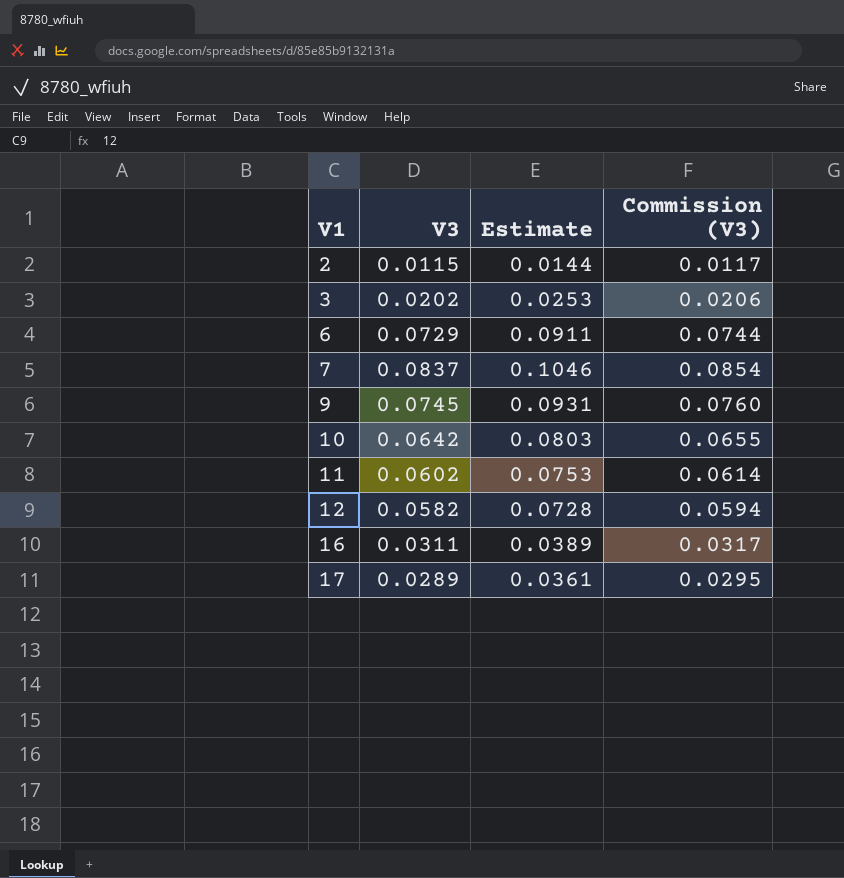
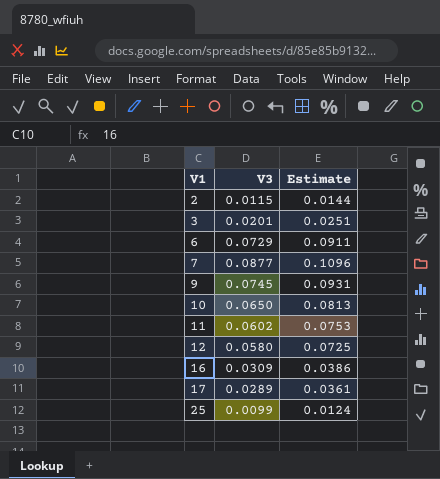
column Commission (V3) | formula: [V3] * 1.02 -> none
3 | V3: 0.0202 -> 0.0201
3 | Estimate: 0.0253 -> 0.0251
7 | V3: 0.0837 -> 0.0877
7 | Estimate: 0.1046 -> 0.1096
10 | V3: 0.0642 -> 0.0650
10 | Estimate: 0.0803 -> 0.0813
12 | V3: 0.0582 -> 0.0580
12 | Estimate: 0.0728 -> 0.0725
16 | V3: 0.0311 -> 0.0309
16 | Estimate: 0.0389 -> 0.0386
row 25: none -> 0.0099 | 0.0124

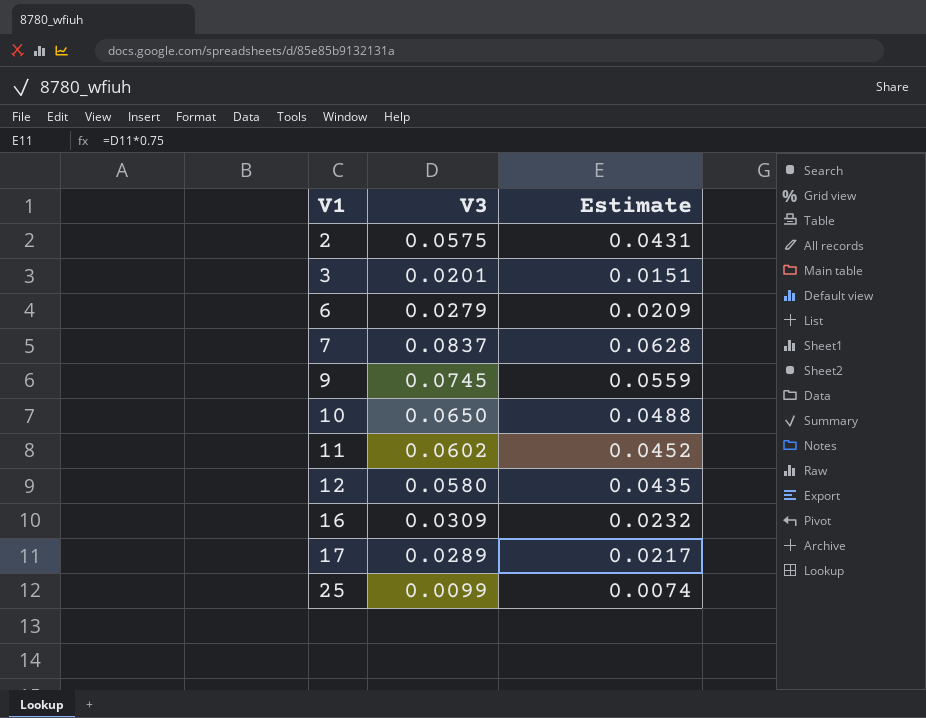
column Estimate | formula: [V3] * 1.25 -> [V3] * 0.75
2 | V3: 0.0115 -> 0.0575
6 | V3: 0.0729 -> 0.0279
7 | V3: 0.0877 -> 0.0837

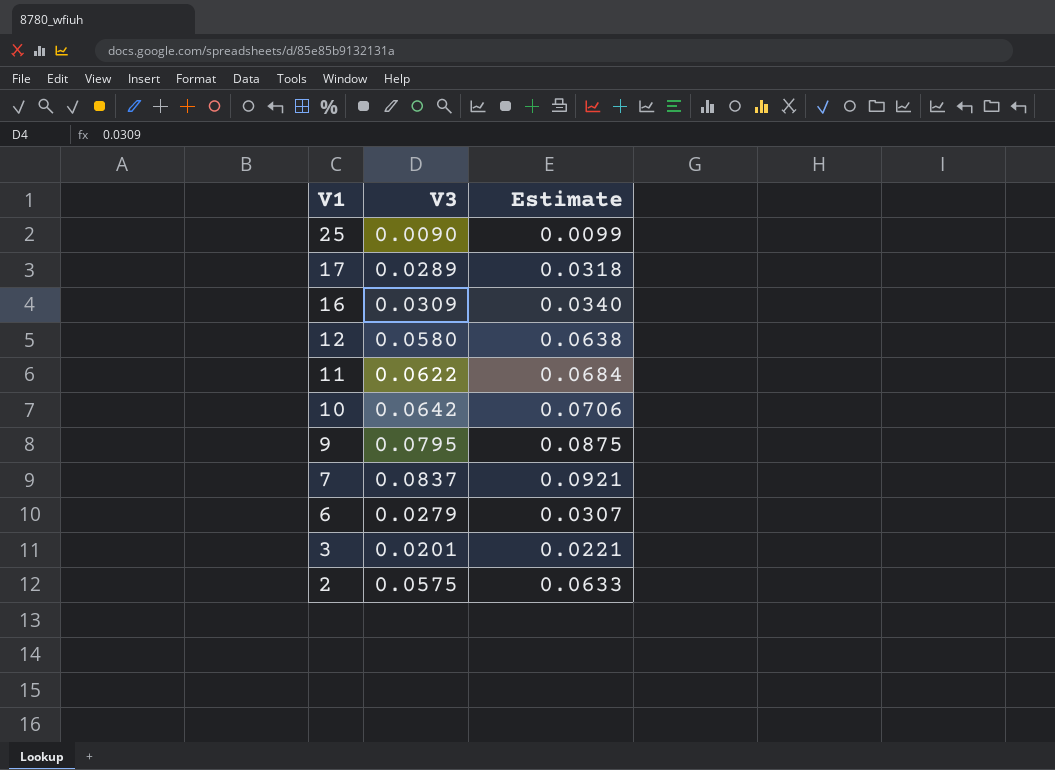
row order: V1 ascending -> V1 descending
column Estimate | formula: [V3] * 0.75 -> [V3] * 1.1
25 | V3: 0.0099 -> 0.0090
11 | V3: 0.0602 -> 0.0622
10 | V3: 0.0650 -> 0.0642
9 | V3: 0.0745 -> 0.0795

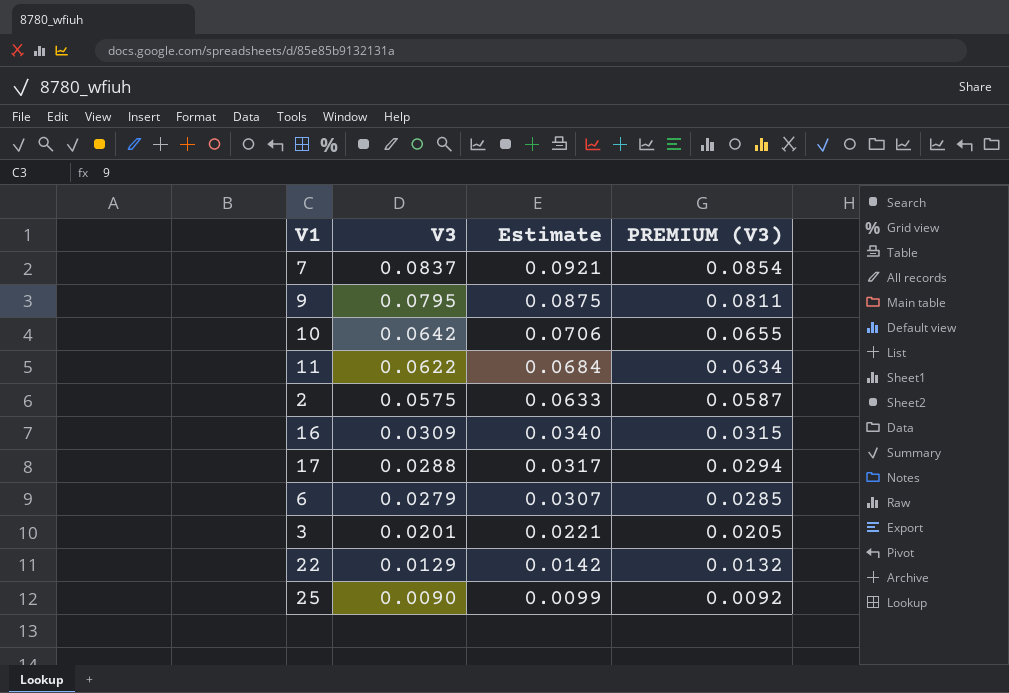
row order: V1 descending -> V3 descending
column PREMIUM (V3) | formula: none -> [V3] * 1.02
row 12: 0.0580 | 0.0638 -> none
17 | V3: 0.0289 -> 0.0288
17 | Estimate: 0.0318 -> 0.0317
row 22: none -> 0.0129 | 0.0142 | 0.0132

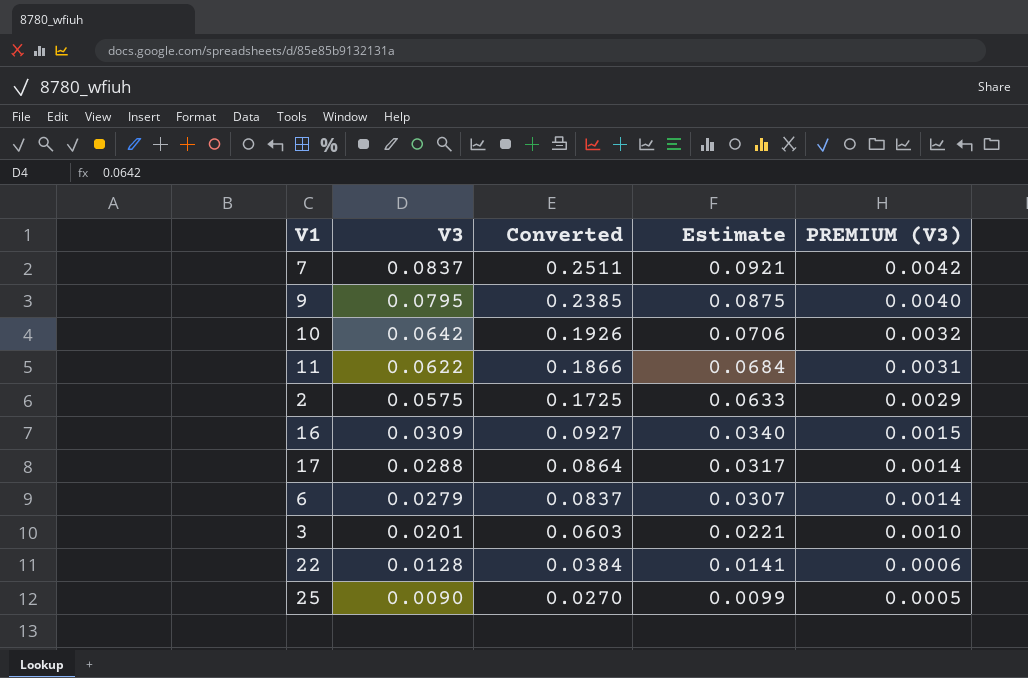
column Converted | formula: none -> [V3] * 3
column PREMIUM (V3) | formula: [V3] * 1.02 -> [V3] * 0.05
22 | V3: 0.0129 -> 0.0128
22 | Estimate: 0.0142 -> 0.0141

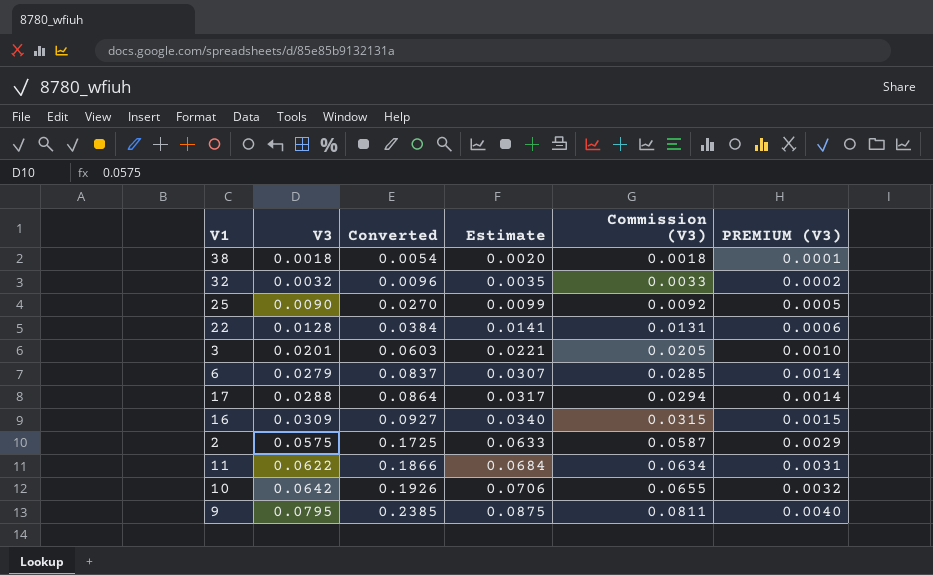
row order: V3 descending -> V3 ascending
column Commission (V3) | formula: none -> [V3] * 1.02
row 7: 0.0837 | 0.2511 | 0.0921 | 0.0042 -> none
row 38: none -> 0.0018 | 0.0054 | 0.0020 | 0.0018 | 0.0001
row 32: none -> 0.0032 | 0.0096 | 0.0035 | 0.0033 | 0.0002

